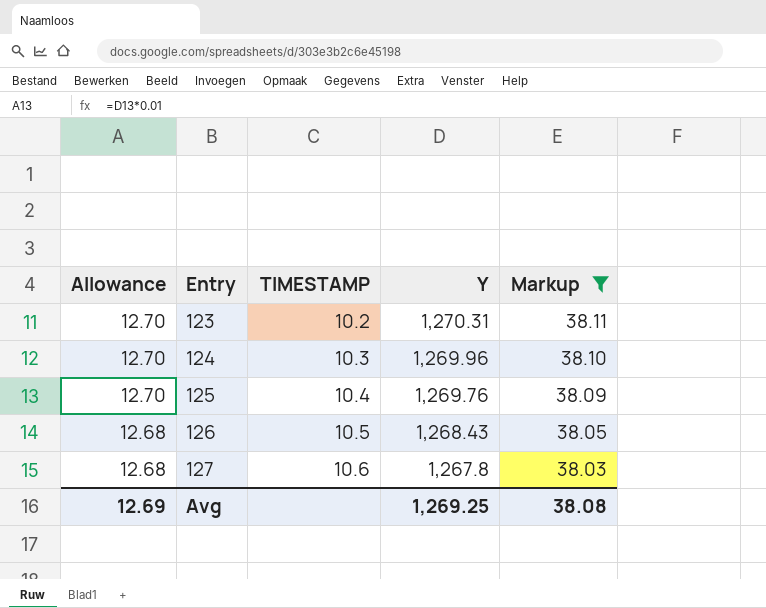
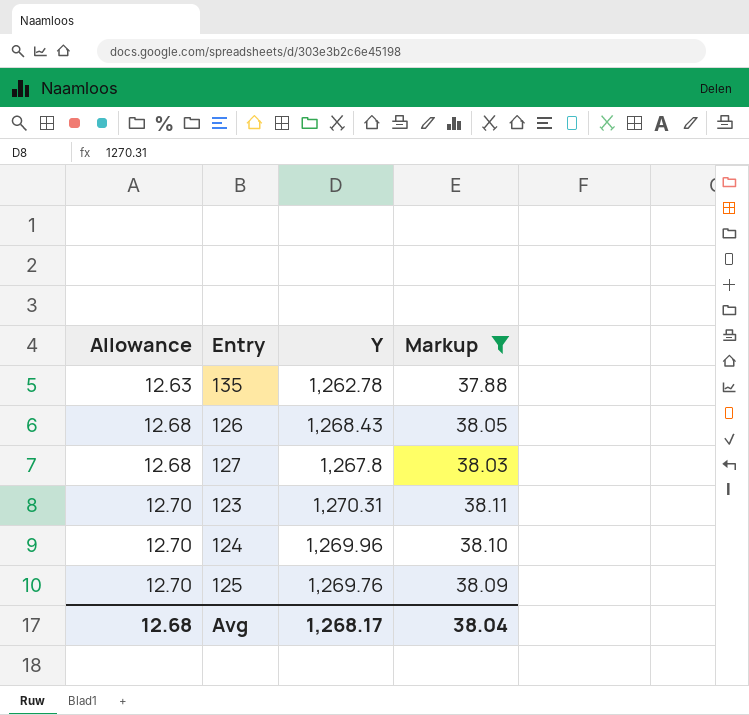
row order: Allowance descending -> Allowance ascending
column TIMESTAMP | position: 3 -> none
row 135: none -> 12.63 | 1,262.78 | 37.88
Avg | Allowance: 12.69 -> 12.68
Avg | Y: 1,269.25 -> 1,268.17
Avg | Markup: 38.08 -> 38.04

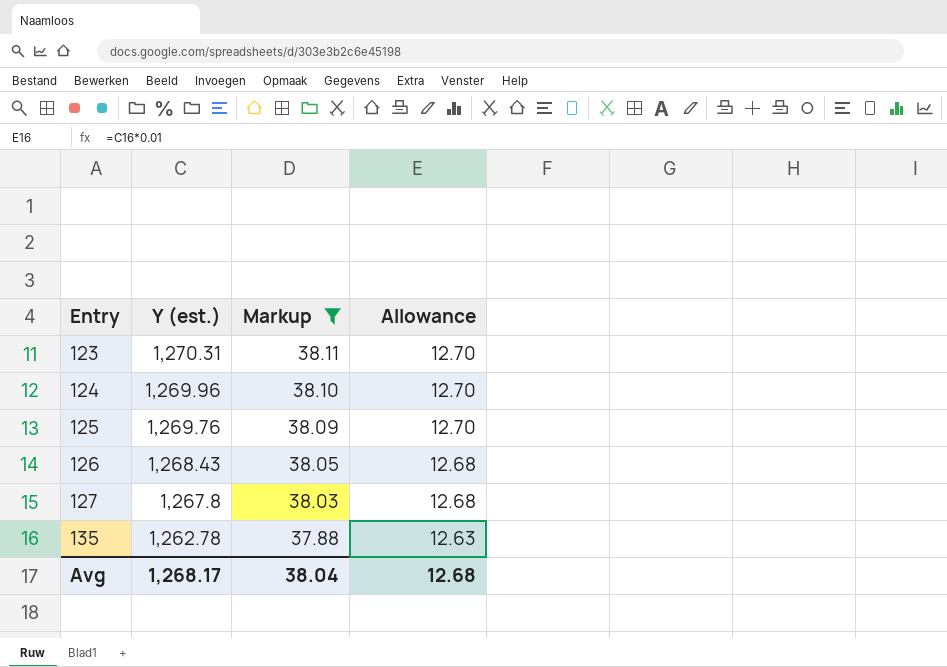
row order: Allowance ascending -> Entry ascending
column name: Y -> Y (est.)
column Allowance | position: 1 -> 4

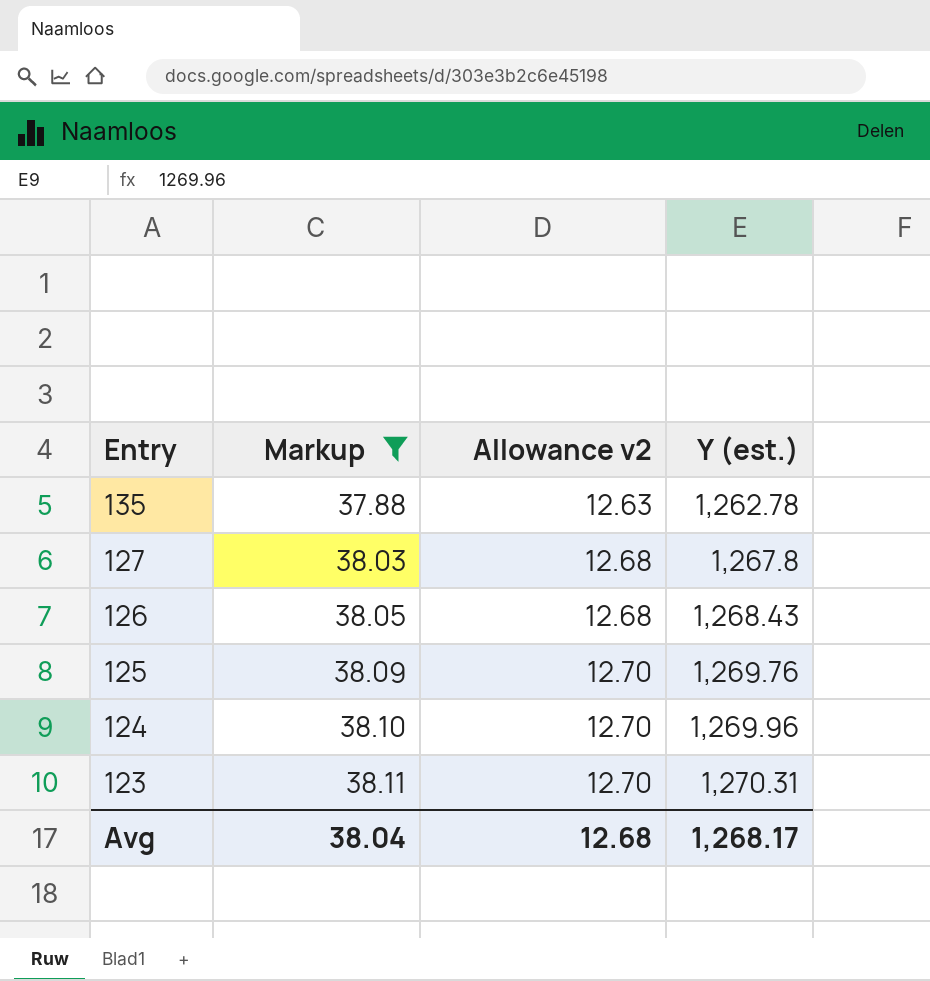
row order: Entry ascending -> Entry descending
column name: Allowance -> Allowance v2
column Y (est.) | position: 2 -> 4

